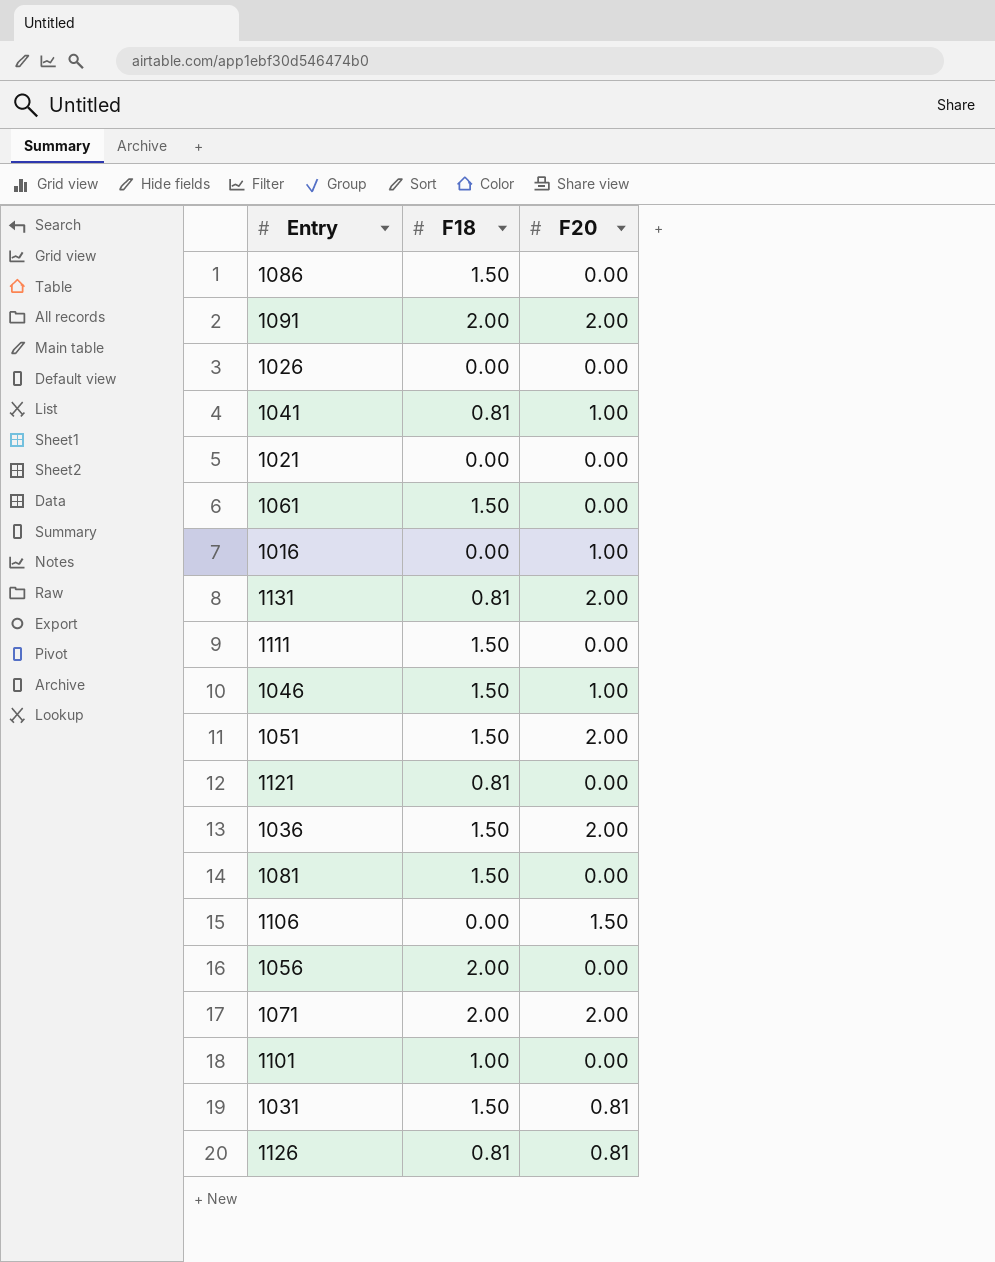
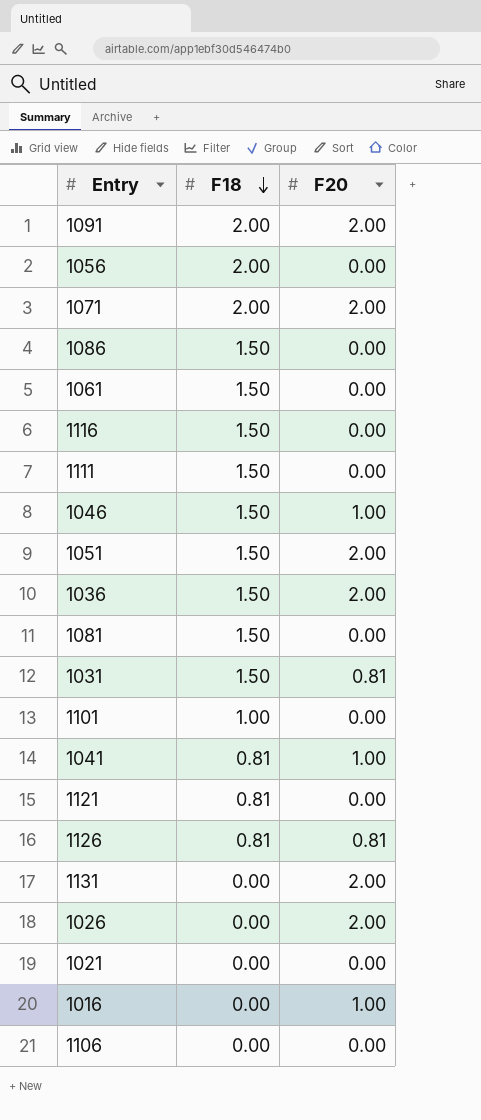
row order: none -> F18 descending
row 1116: none -> 1.50 | 0.00
1131 | F18: 0.81 -> 0.00
1026 | F20: 0.00 -> 2.00
1106 | F20: 1.50 -> 0.00

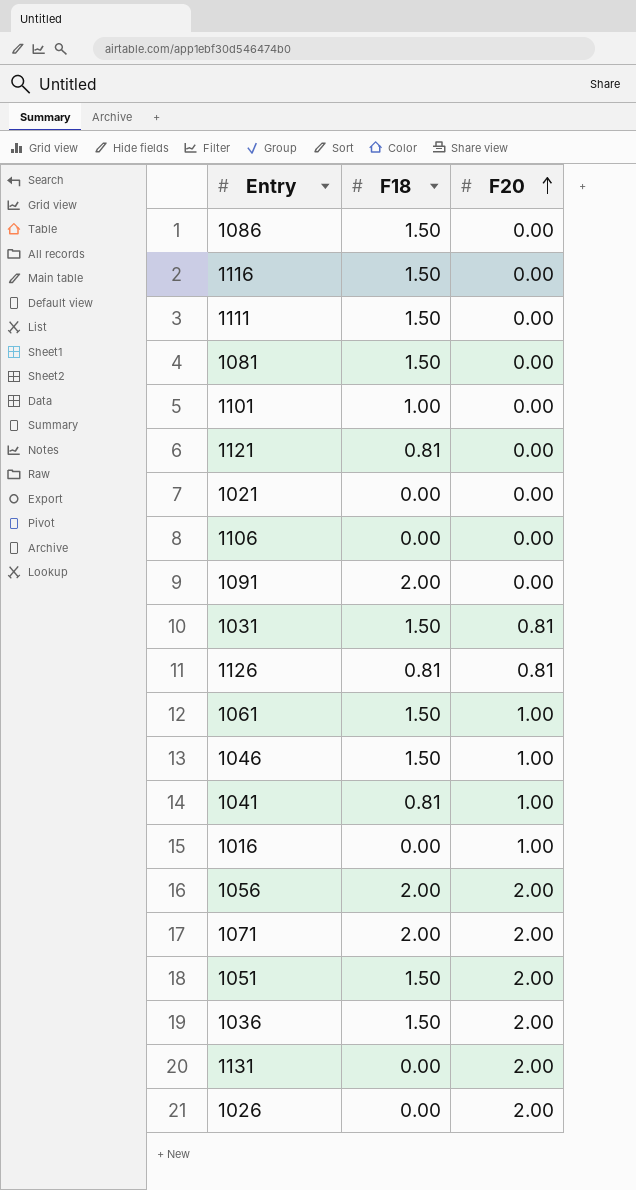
row order: F18 descending -> F20 ascending
1091 | F20: 2.00 -> 0.00
1061 | F20: 0.00 -> 1.00
1056 | F20: 0.00 -> 2.00

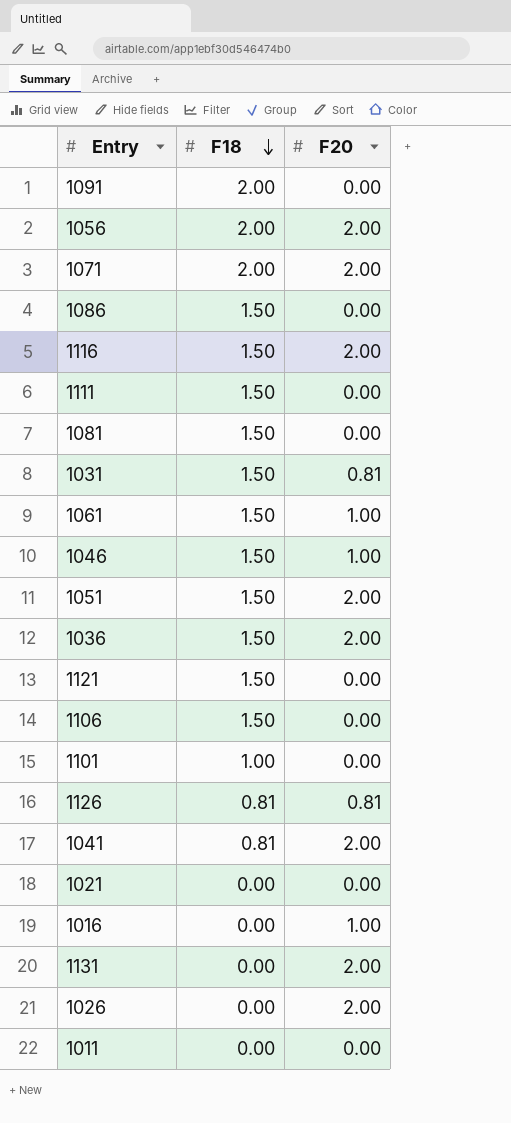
row order: F20 ascending -> F18 descending
1116 | F20: 0.00 -> 2.00
1121 | F18: 0.81 -> 1.50
1106 | F18: 0.00 -> 1.50
1041 | F20: 1.00 -> 2.00
row 1011: none -> 0.00 | 0.00

